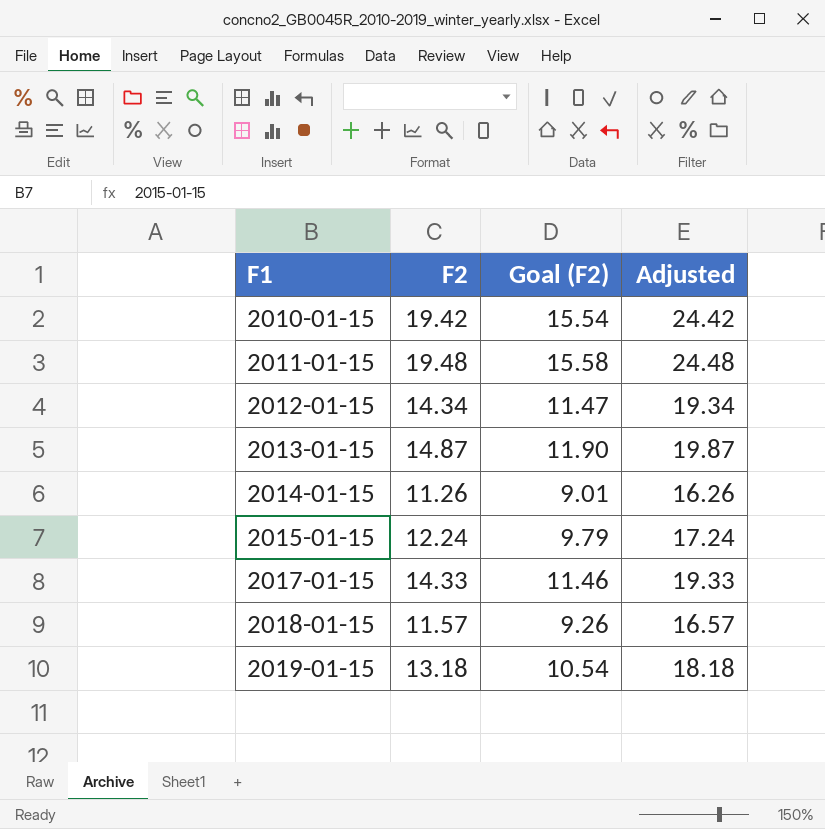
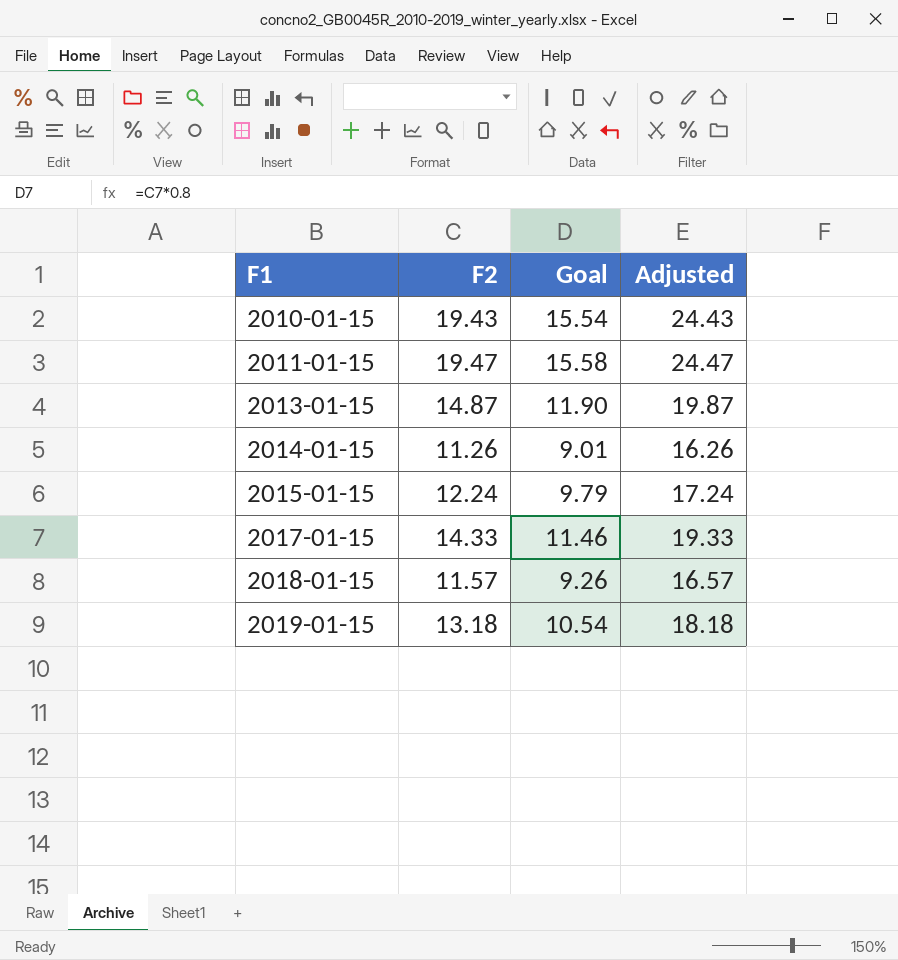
column name: Goal (F2) -> Goal
row 2012-01-15: 14.34 | 11.47 | 19.34 -> none
2010-01-15 | F2: 19.42 -> 19.43
2010-01-15 | Adjusted: 24.42 -> 24.43
2011-01-15 | F2: 19.48 -> 19.47
2011-01-15 | Adjusted: 24.48 -> 24.47

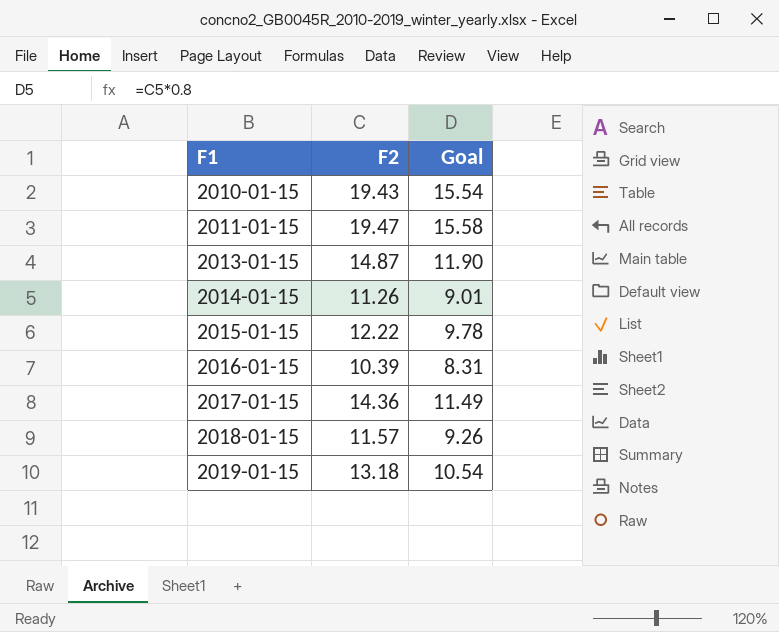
column Adjusted | formula: [F2] + 5 -> none
2015-01-15 | F2: 12.24 -> 12.22
2015-01-15 | Goal: 9.79 -> 9.78
row 2016-01-15: none -> 10.39 | 8.31
2017-01-15 | F2: 14.33 -> 14.36
2017-01-15 | Goal: 11.46 -> 11.49

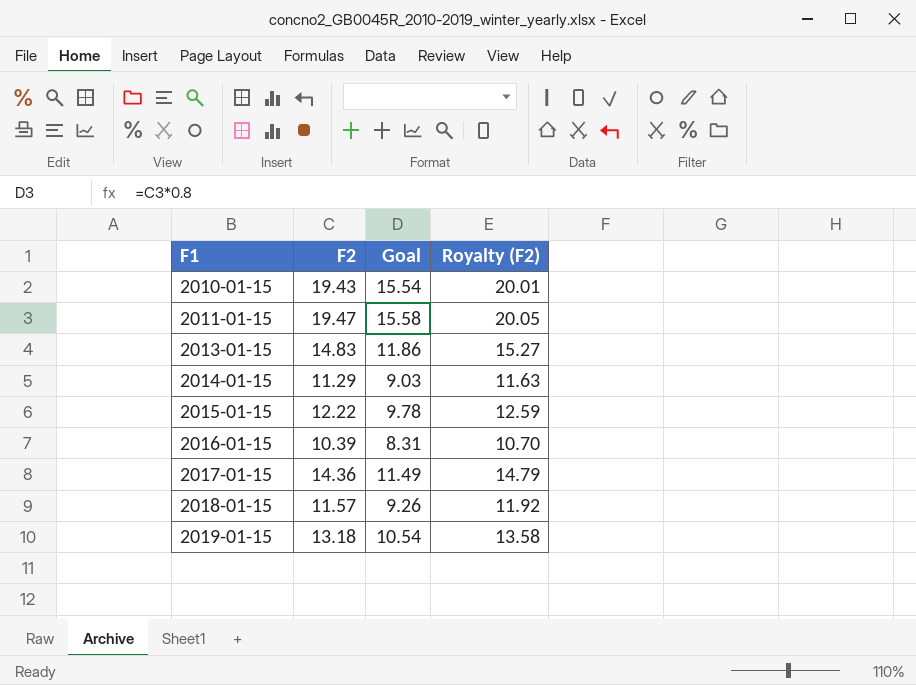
column Royalty (F2) | formula: none -> [F2] * 1.03
2013-01-15 | F2: 14.87 -> 14.83
2013-01-15 | Goal: 11.90 -> 11.86
2014-01-15 | F2: 11.26 -> 11.29
2014-01-15 | Goal: 9.01 -> 9.03

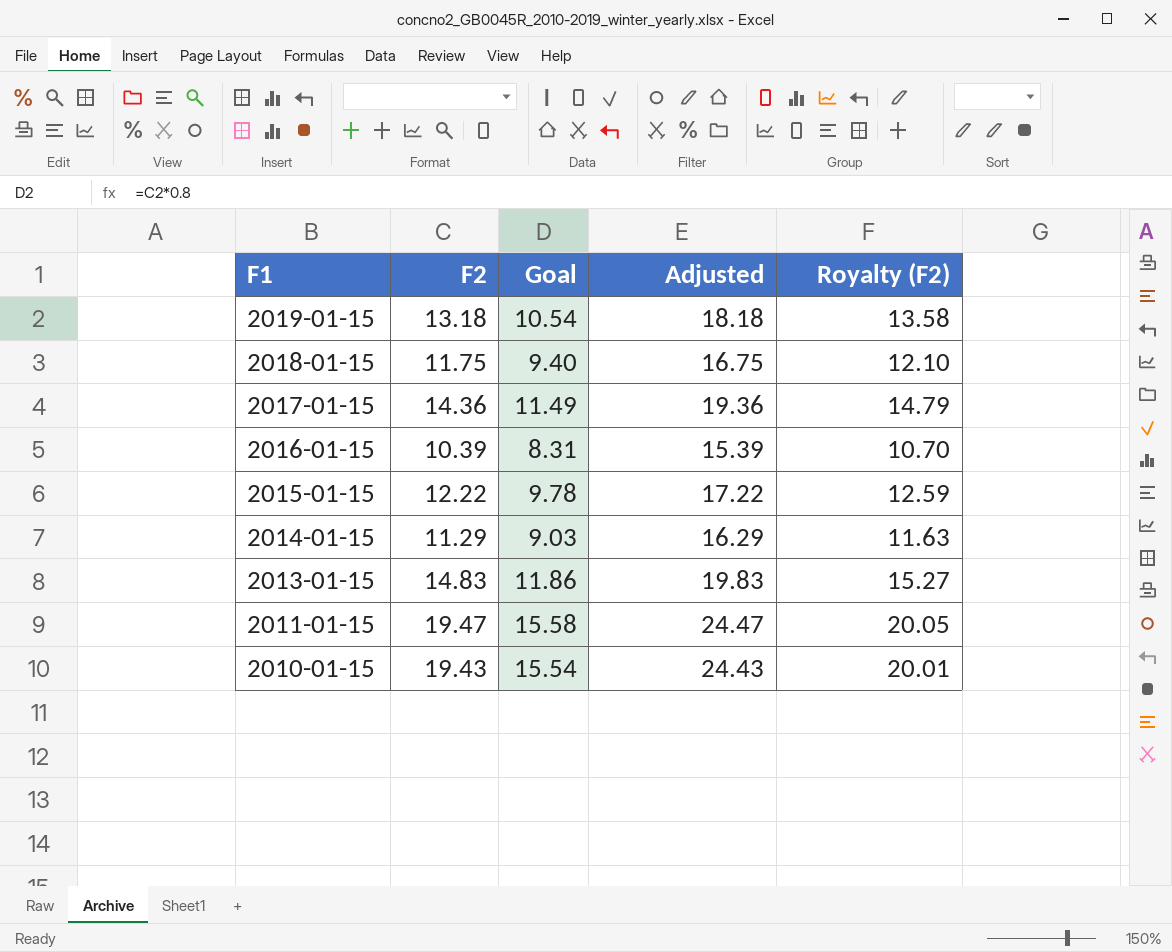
row order: F1 ascending -> F1 descending
column Adjusted | formula: none -> [F2] + 5
2018-01-15 | F2: 11.57 -> 11.75
2018-01-15 | Goal: 9.26 -> 9.40
2018-01-15 | Royalty (F2): 11.92 -> 12.10

